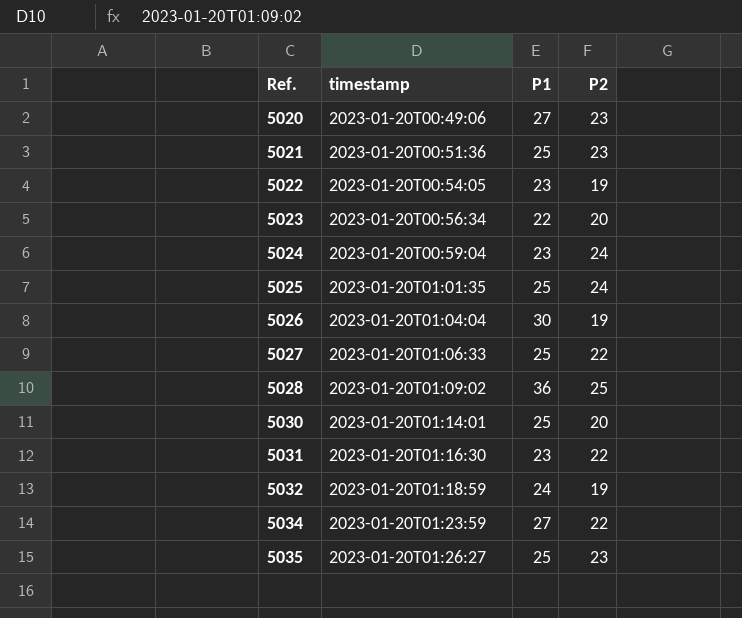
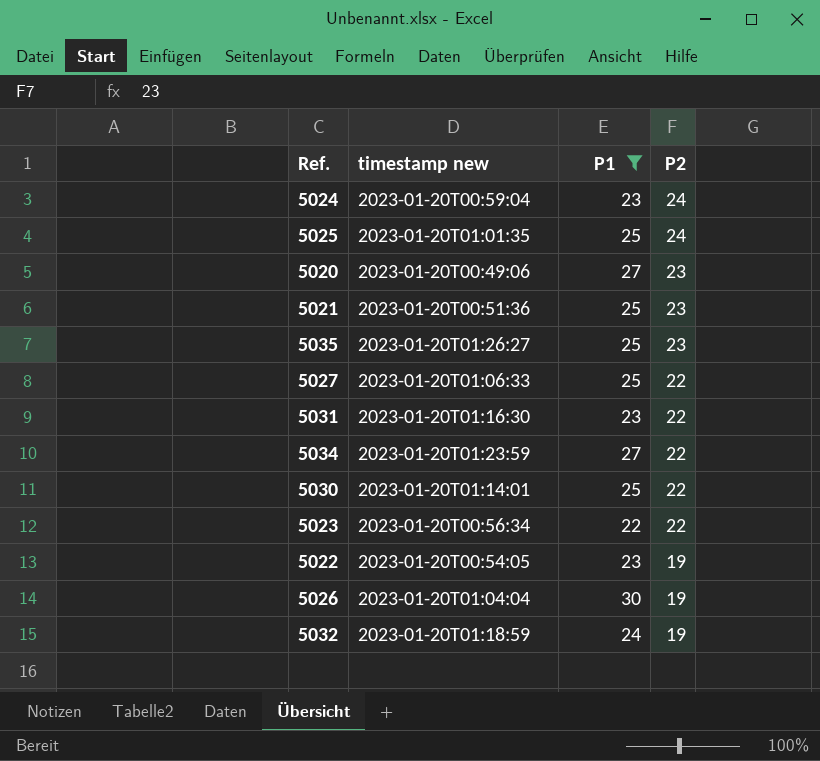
filter: none -> P1 != 36
row order: Ref. ascending -> P2 descending
column name: timestamp -> timestamp new
5030 | P2: 20 -> 22
5023 | P2: 20 -> 22

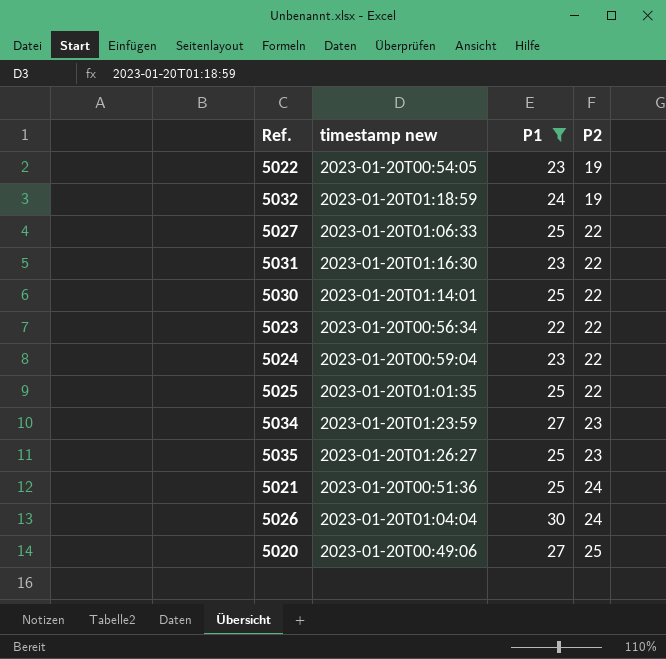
row order: P2 descending -> P2 ascending
5024 | P2: 24 -> 22
5025 | P2: 24 -> 22
5034 | P2: 22 -> 23
5021 | P2: 23 -> 24
5026 | P2: 19 -> 24
5020 | P2: 23 -> 25

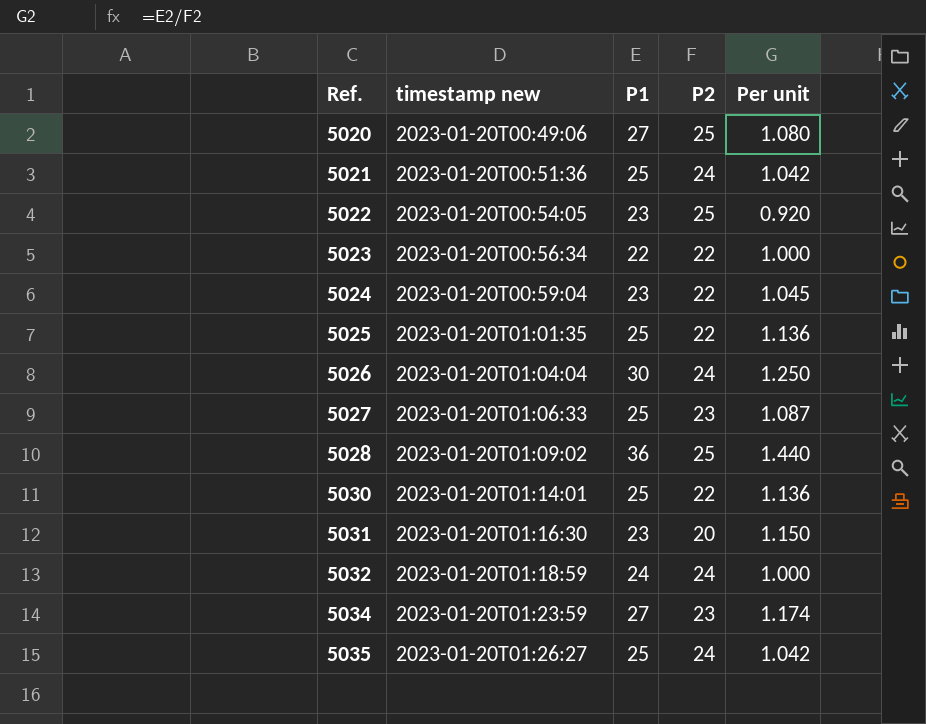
filter: P1 != 36 -> none
row order: P2 ascending -> Ref. ascending
column Per unit | formula: none -> [P1] / [P2]
5022 | P2: 19 -> 25
5027 | P2: 22 -> 23
5031 | P2: 22 -> 20
5032 | P2: 19 -> 24
5035 | P2: 23 -> 24

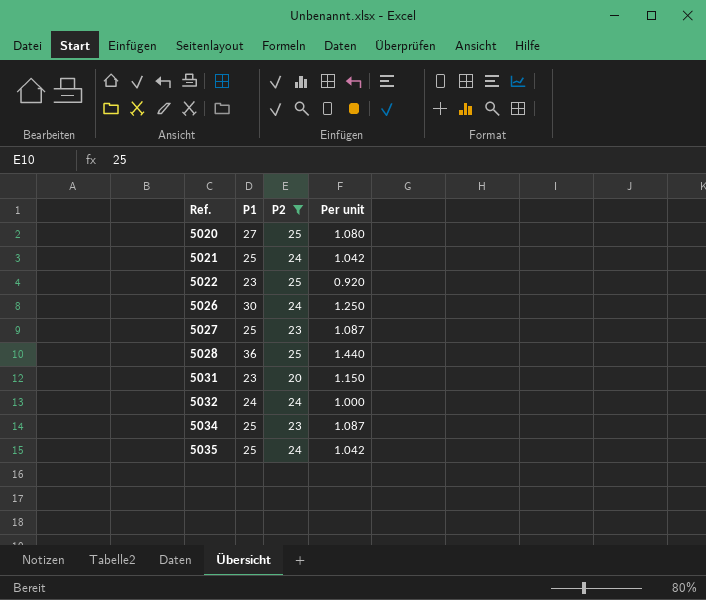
filter: none -> P2 != 22
column timestamp new | position: 2 -> none
5034 | P1: 27 -> 25
5034 | Per unit: 1.174 -> 1.087

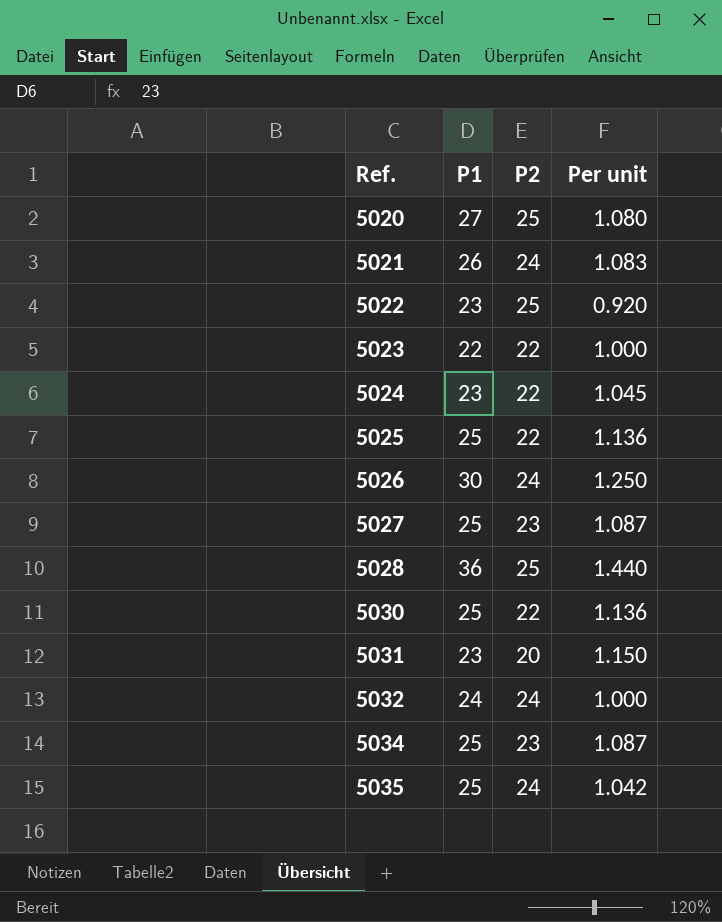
filter: P2 != 22 -> none
5021 | P1: 25 -> 26
5021 | Per unit: 1.042 -> 1.083

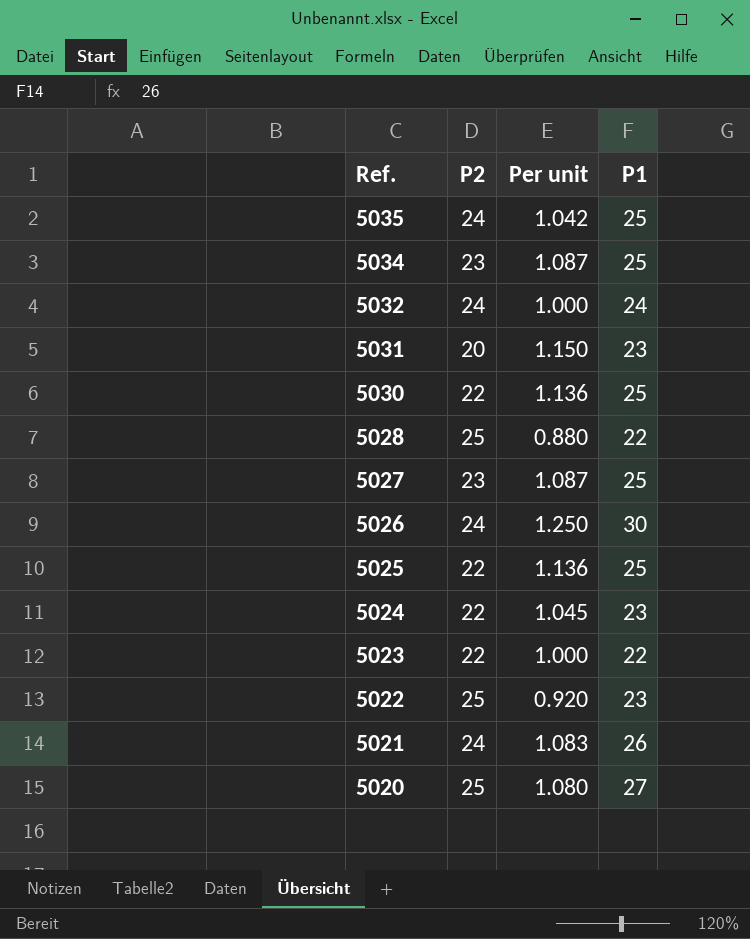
row order: Ref. ascending -> Ref. descending
column P1 | position: 2 -> 4
5028 | Per unit: 1.440 -> 0.880
5028 | P1: 36 -> 22

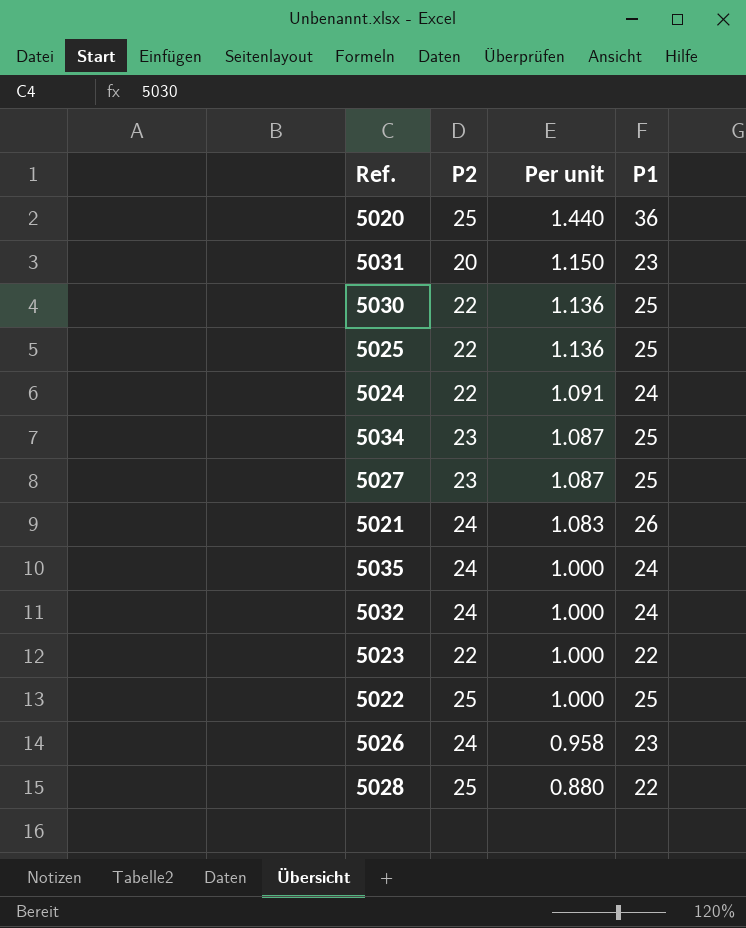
row order: Ref. descending -> Per unit descending
5020 | Per unit: 1.080 -> 1.440
5020 | P1: 27 -> 36
5024 | Per unit: 1.045 -> 1.091
5024 | P1: 23 -> 24
5035 | Per unit: 1.042 -> 1.000
5035 | P1: 25 -> 24
5022 | Per unit: 0.920 -> 1.000
5022 | P1: 23 -> 25
5026 | Per unit: 1.250 -> 0.958
5026 | P1: 30 -> 23

